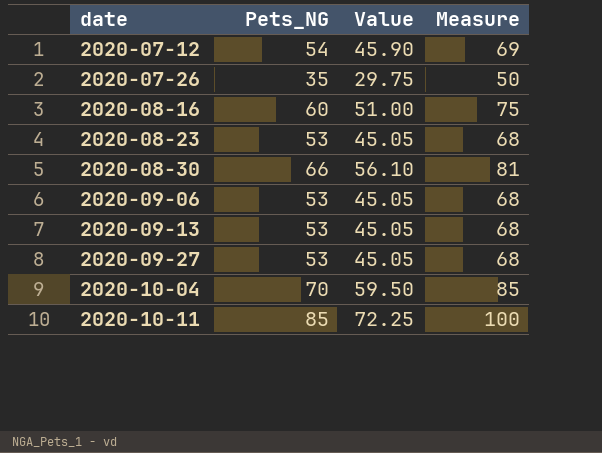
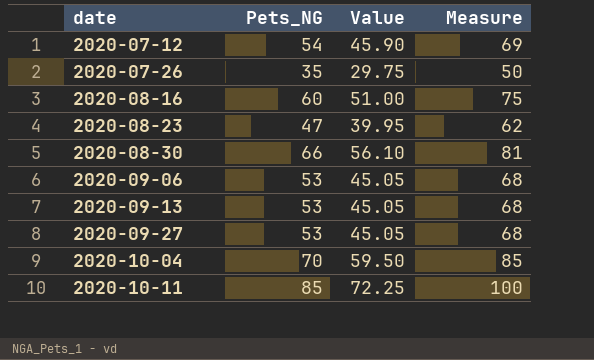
2020-08-23 | Pets_NG: 53 -> 47
2020-08-23 | Value: 45.05 -> 39.95
2020-08-23 | Measure: 68 -> 62

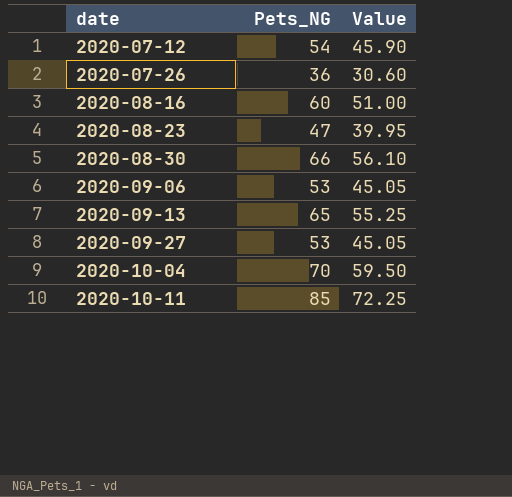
column Measure | formula: [Pets_NG] + 15 -> none
2020-07-26 | Pets_NG: 35 -> 36
2020-07-26 | Value: 29.75 -> 30.60
2020-09-13 | Pets_NG: 53 -> 65
2020-09-13 | Value: 45.05 -> 55.25

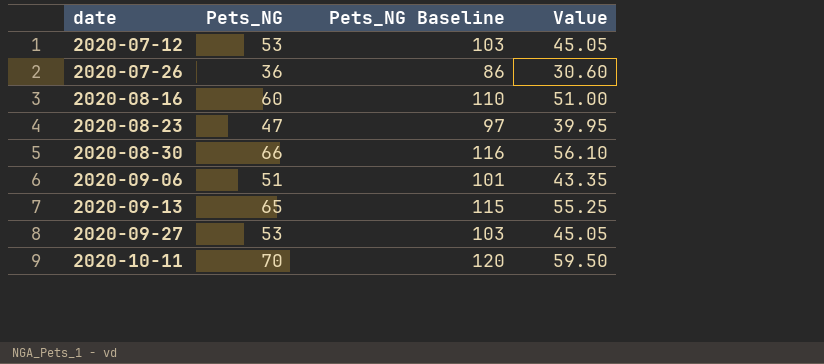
column Pets_NG Baseline | formula: none -> [Pets_NG] + 50
row 2020-10-04: 70 | 59.50 -> none
2020-07-12 | Pets_NG: 54 -> 53
2020-07-12 | Value: 45.90 -> 45.05
2020-09-06 | Pets_NG: 53 -> 51
2020-09-06 | Value: 45.05 -> 43.35
2020-10-11 | Pets_NG: 85 -> 70
2020-10-11 | Value: 72.25 -> 59.50

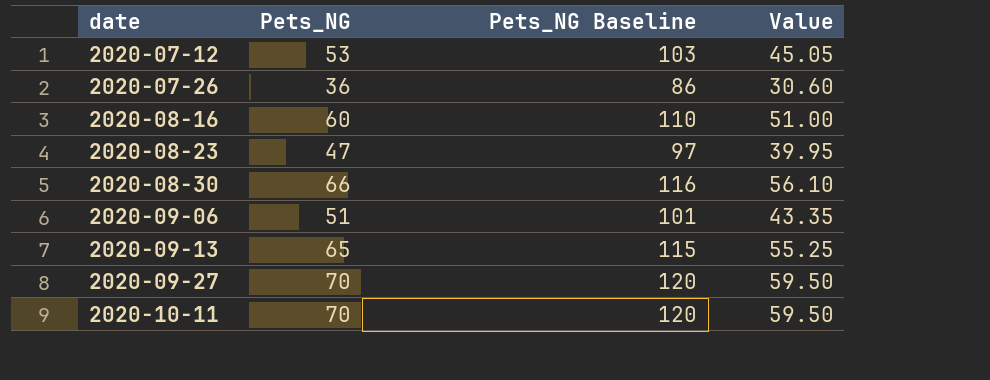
2020-09-27 | Pets_NG: 53 -> 70
2020-09-27 | Pets_NG Baseline: 103 -> 120
2020-09-27 | Value: 45.05 -> 59.50

